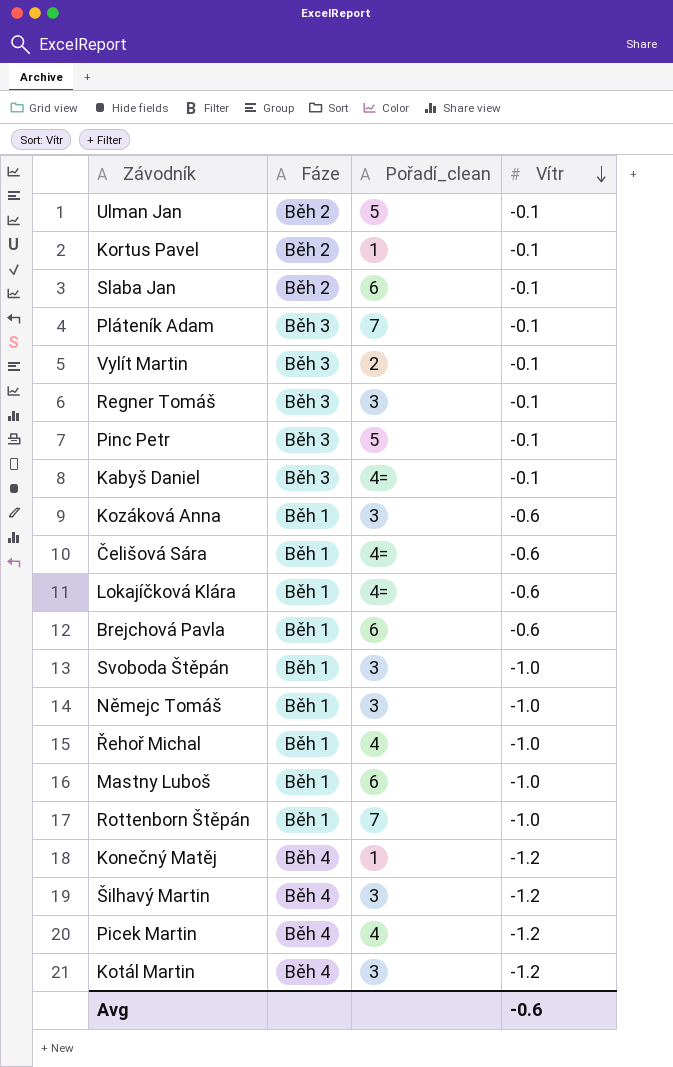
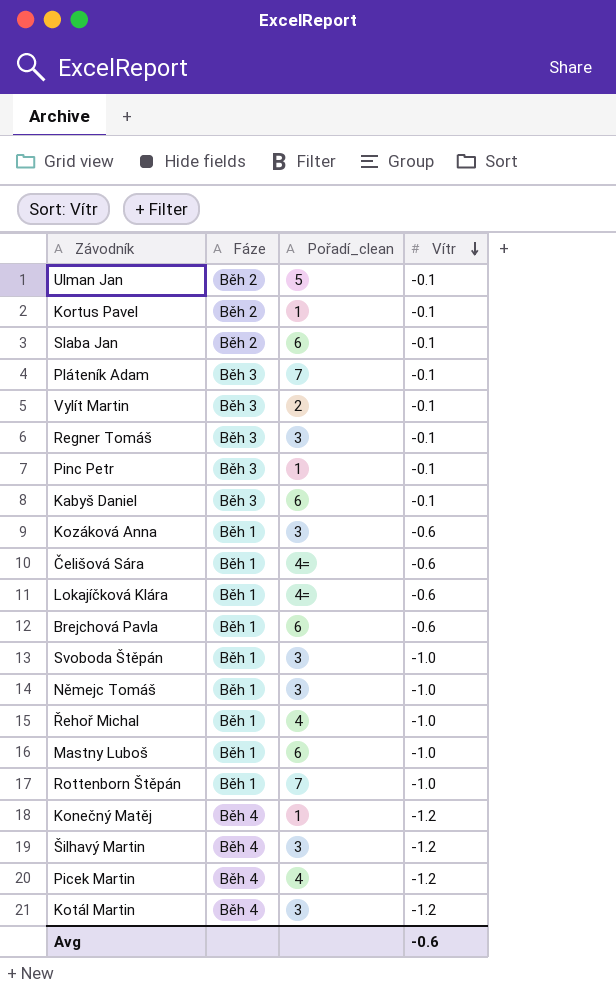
Pinc Petr | Pořadí_clean: 5 -> 1
Kabyš Daniel | Pořadí_clean: 4= -> 6

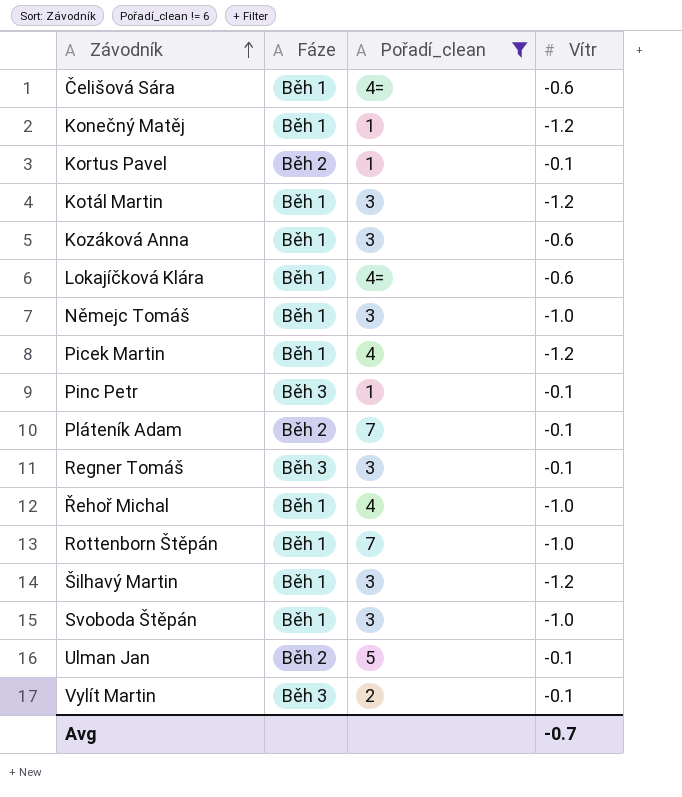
filter: none -> Pořadí_clean != 6
row order: Vítr descending -> Závodník ascending
Konečný Matěj | Fáze: Běh 4 -> Běh 1
Kotál Martin | Fáze: Běh 4 -> Běh 1
Picek Martin | Fáze: Běh 4 -> Běh 1
Pláteník Adam | Fáze: Běh 3 -> Běh 2
Šilhavý Martin | Fáze: Běh 4 -> Běh 1
Avg | Vítr: -0.6 -> -0.7

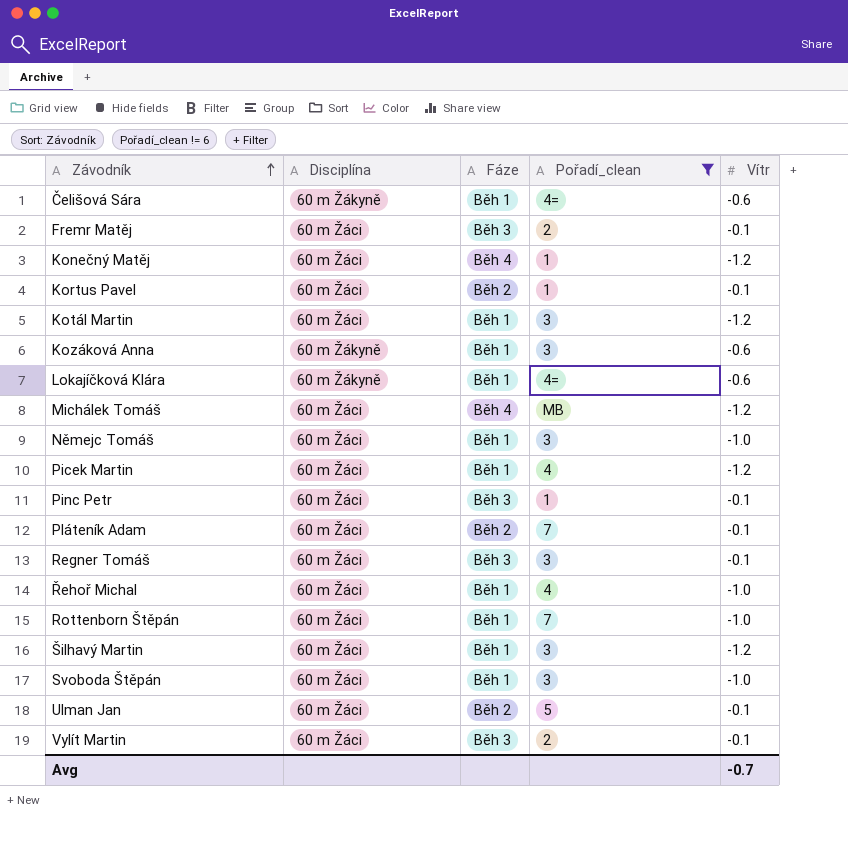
column Disciplína | position: none -> 2
row Fremr Matěj: none -> 60 m Žáci | Běh 3 | 2 | -0.1
Konečný Matěj | Fáze: Běh 1 -> Běh 4
row Michálek Tomáš: none -> 60 m Žáci | Běh 4 | MB | -1.2

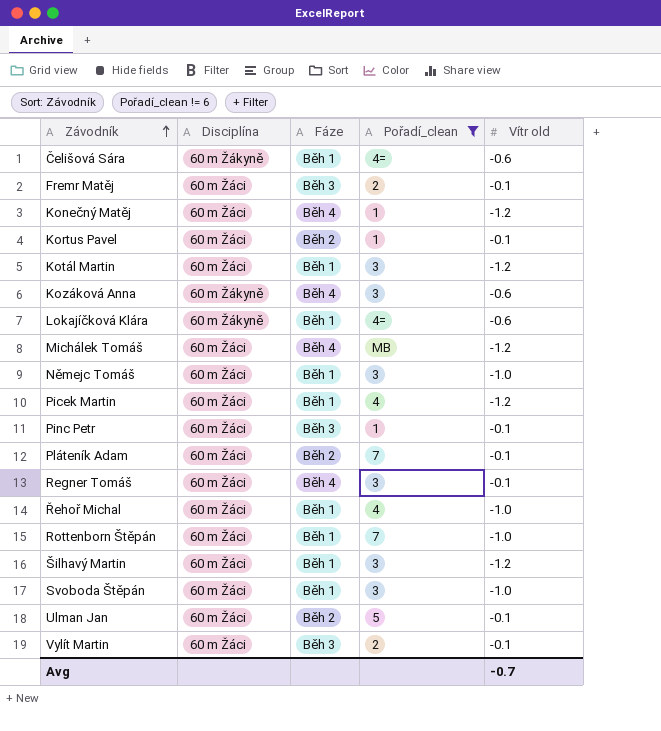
column name: Vítr -> Vítr old
Kozáková Anna | Fáze: Běh 1 -> Běh 4
Regner Tomáš | Fáze: Běh 3 -> Běh 4

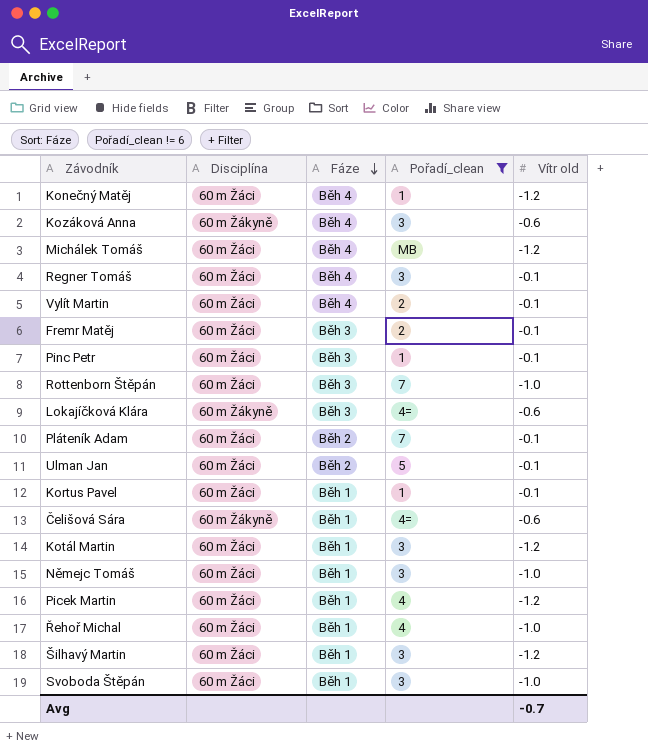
row order: Závodník ascending -> Fáze descending
Vylít Martin | Fáze: Běh 3 -> Běh 4
Rottenborn Štěpán | Fáze: Běh 1 -> Běh 3
Lokajíčková Klára | Fáze: Běh 1 -> Běh 3
Kortus Pavel | Fáze: Běh 2 -> Běh 1

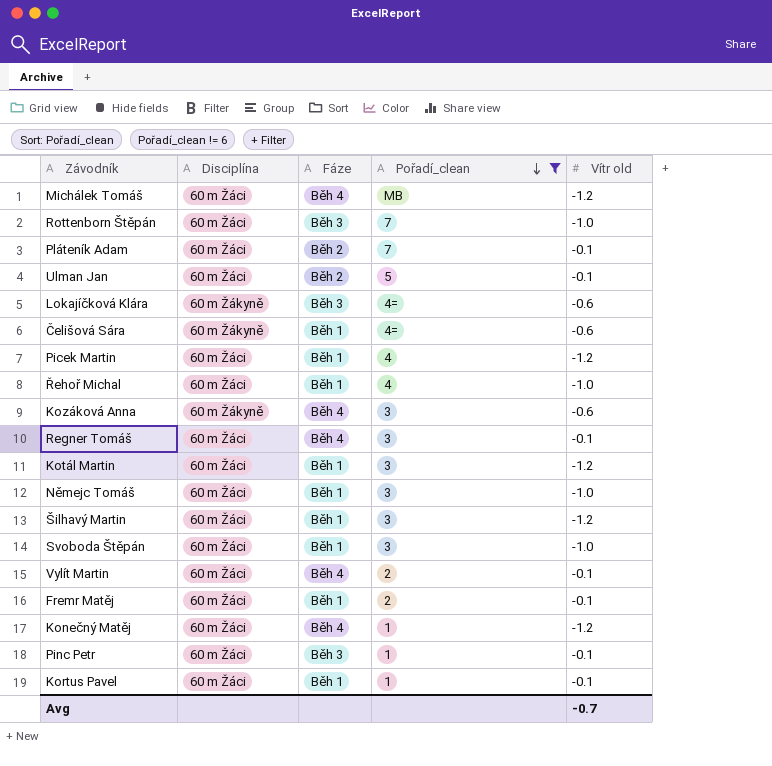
row order: Fáze descending -> Pořadí_clean descending
Fremr Matěj | Fáze: Běh 3 -> Běh 1

